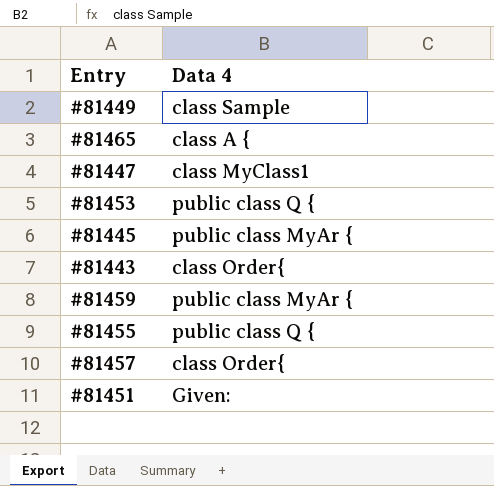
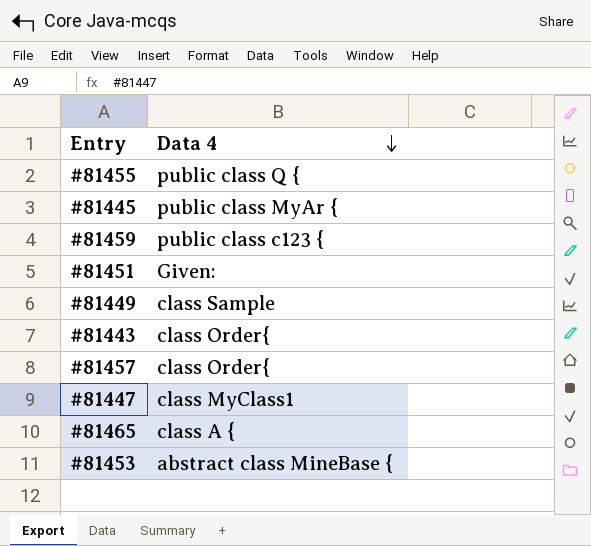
row order: none -> Data 4 descending
#81459 | Data 4: public class MyAr { -> public class c123 {
#81453 | Data 4: public class Q { -> abstract class MineBase {

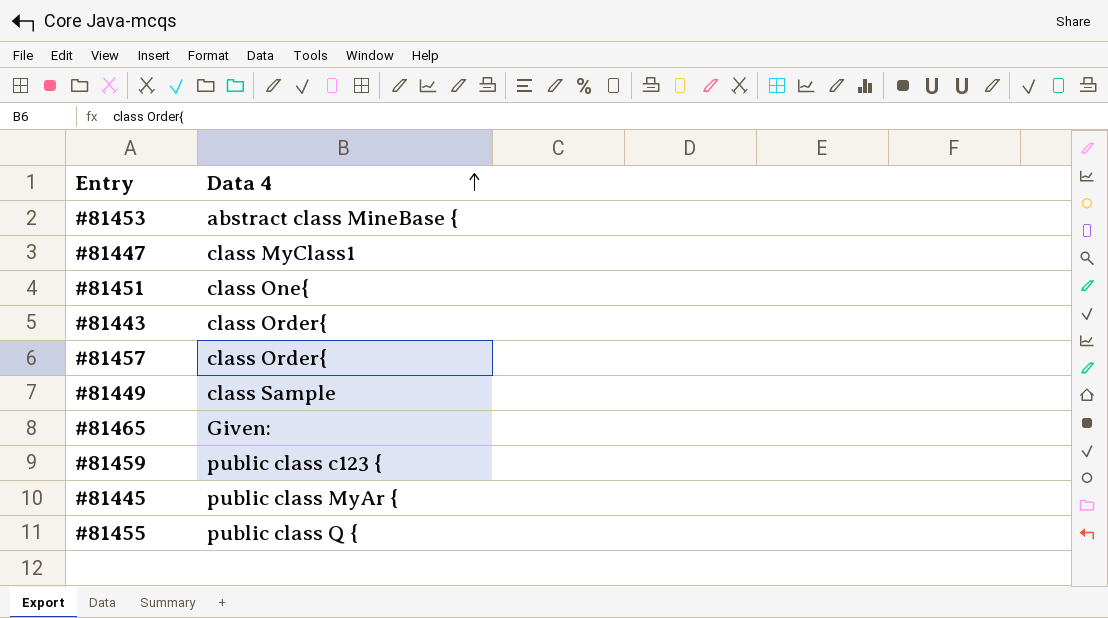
row order: Data 4 descending -> Data 4 ascending
#81451 | Data 4: Given: -> class One{
#81465 | Data 4: class A { -> Given:

